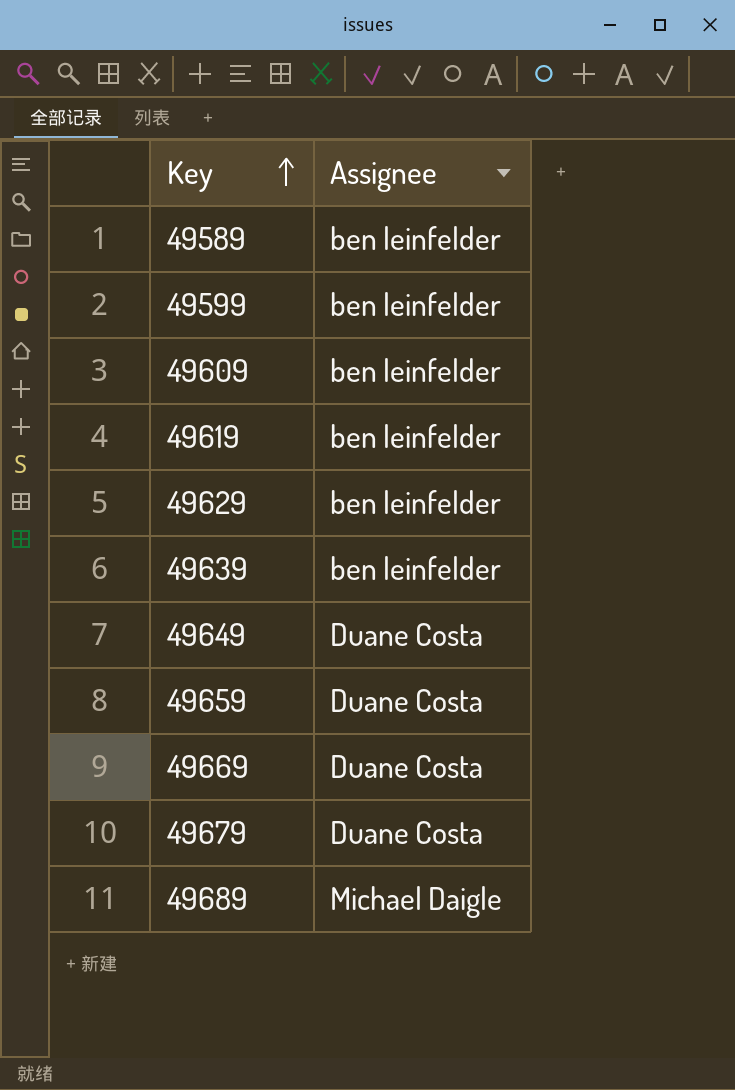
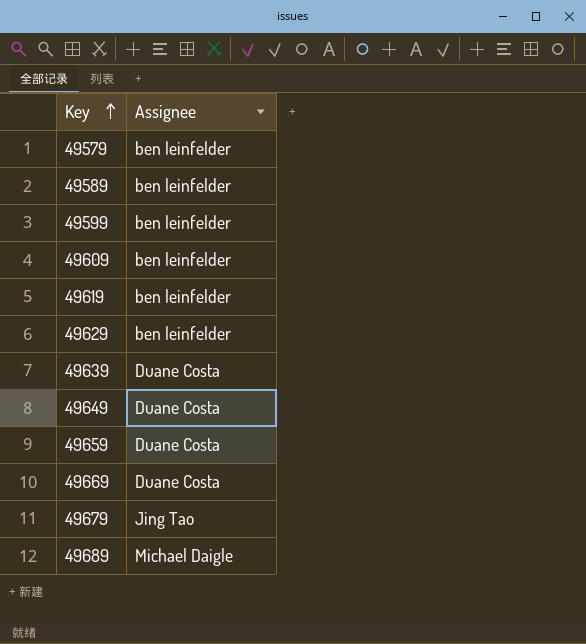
row 49579: none -> ben leinfelder
49639 | Assignee: ben leinfelder -> Duane Costa
49679 | Assignee: Duane Costa -> Jing Tao

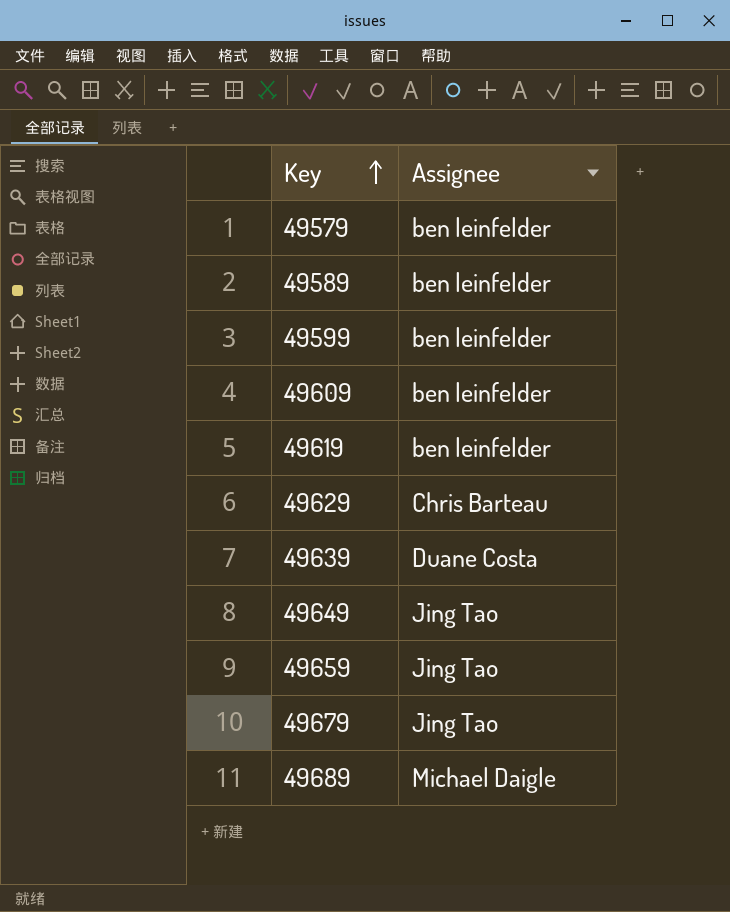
row 49669: Duane Costa -> none
49629 | Assignee: ben leinfelder -> Chris Barteau
49649 | Assignee: Duane Costa -> Jing Tao
49659 | Assignee: Duane Costa -> Jing Tao

